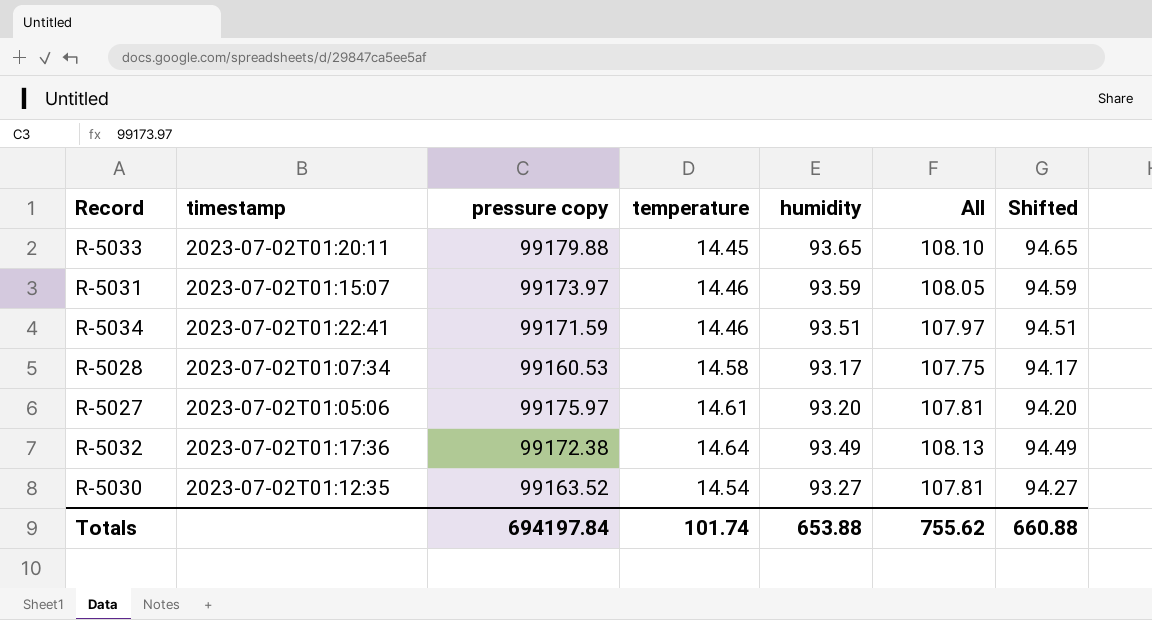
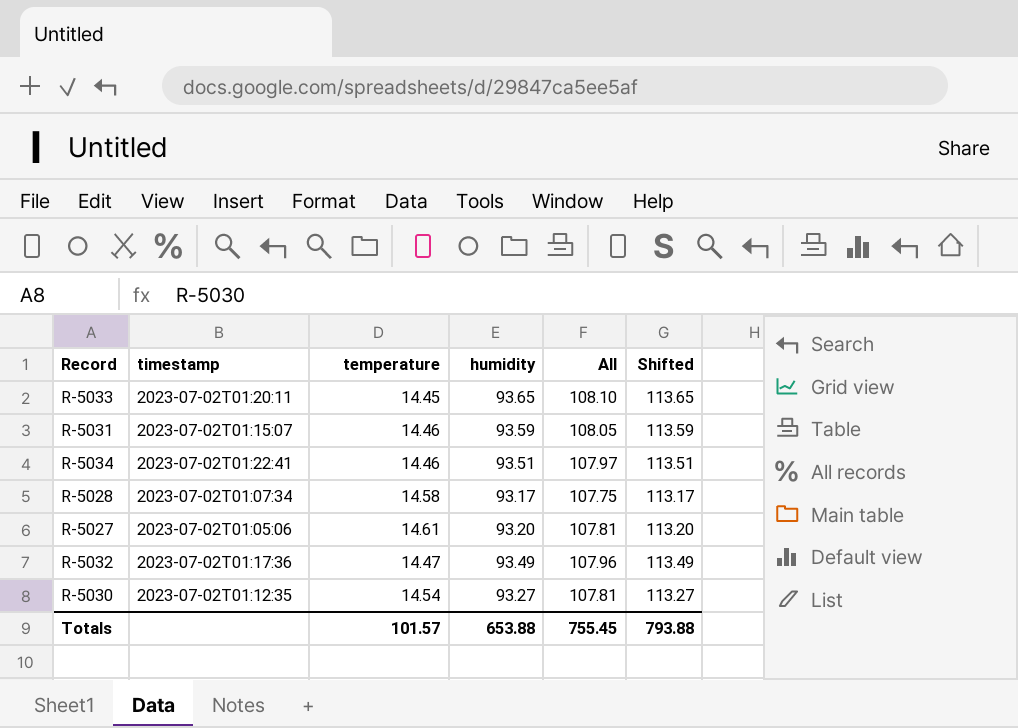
column pressure copy | position: 3 -> none
column Shifted | formula: [humidity] + 1 -> [humidity] + 20
R-5032 | temperature: 14.64 -> 14.47
R-5032 | All: 108.13 -> 107.96
Totals | temperature: 101.74 -> 101.57
Totals | All: 755.62 -> 755.45
Totals | Shifted: 660.88 -> 793.88

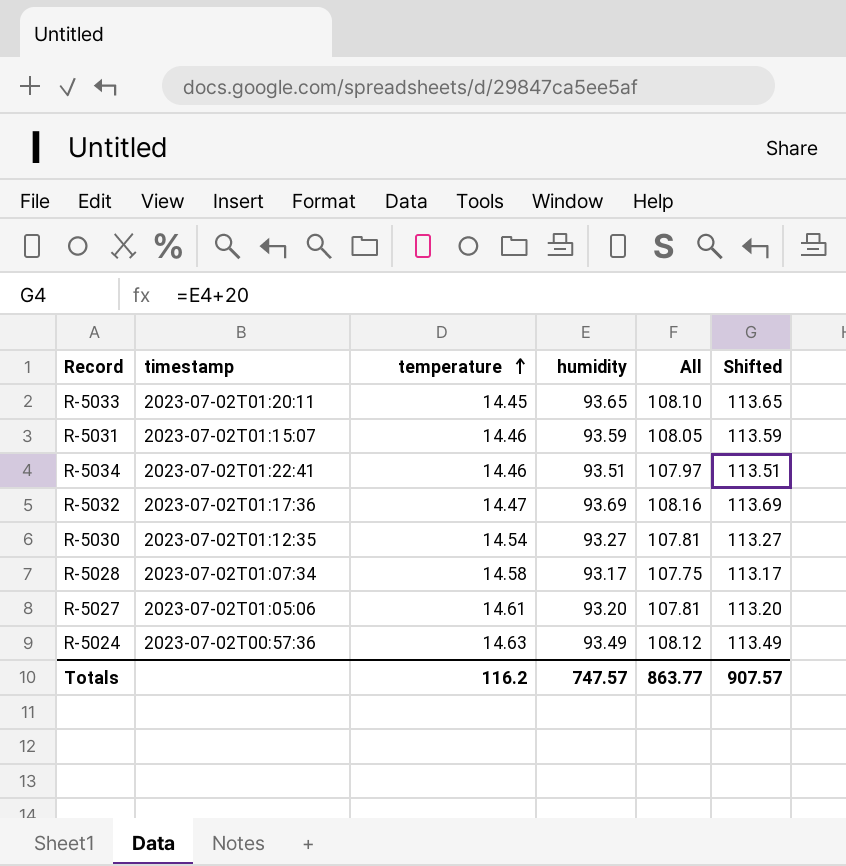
row order: none -> temperature ascending
R-5032 | humidity: 93.49 -> 93.69
R-5032 | All: 107.96 -> 108.16
R-5032 | Shifted: 113.49 -> 113.69
row R-5024: none -> 2023-07-02T00:57:36 | 14.63 | 93.49 | 108.12 | 113.49
Totals | temperature: 101.57 -> 116.2
Totals | humidity: 653.88 -> 747.57
Totals | All: 755.45 -> 863.77
Totals | Shifted: 793.88 -> 907.57

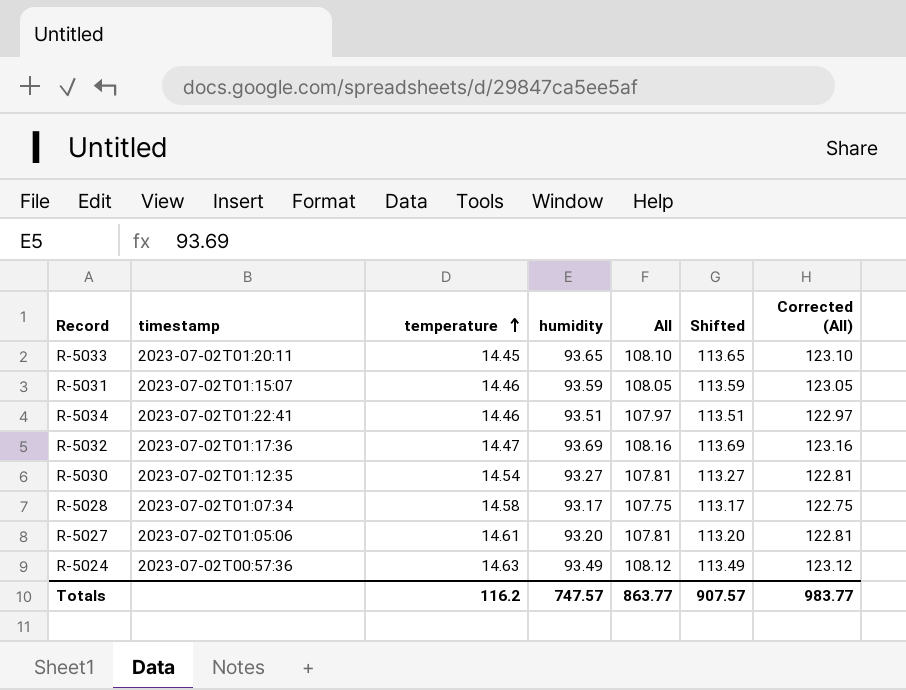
column Corrected (All) | formula: none -> [All] + 15

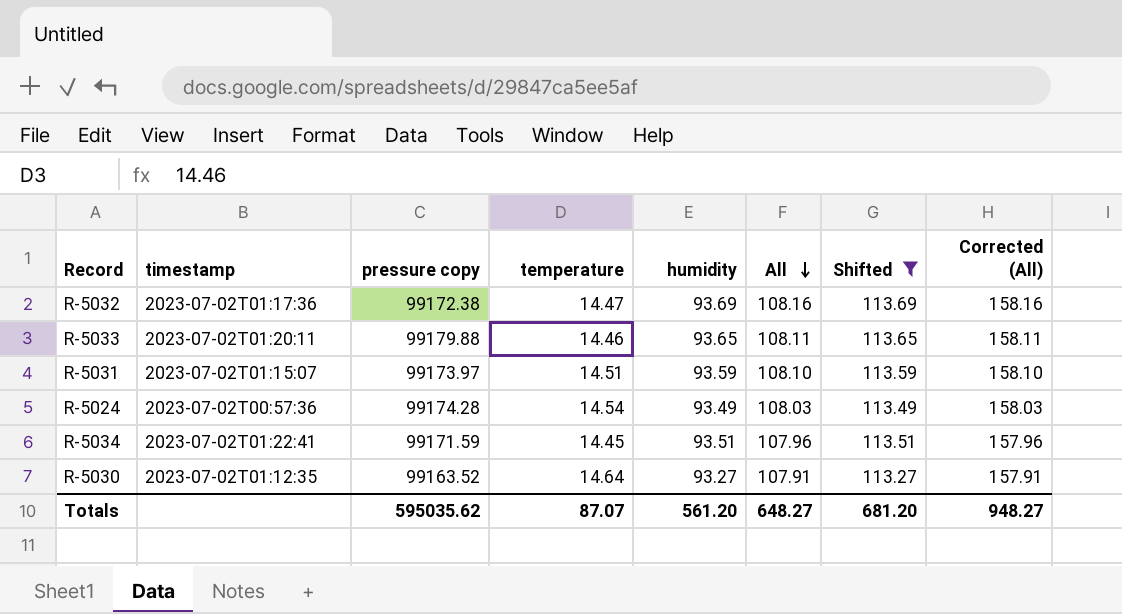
filter: none -> Shifted >= 113.27
row order: temperature ascending -> All descending
column pressure copy | position: none -> 3
column Corrected (All) | formula: [All] + 15 -> [All] + 50
R-5033 | temperature: 14.45 -> 14.46
R-5033 | All: 108.10 -> 108.11
R-5031 | temperature: 14.46 -> 14.51
R-5031 | All: 108.05 -> 108.10
R-5024 | temperature: 14.63 -> 14.54
R-5024 | All: 108.12 -> 108.03
R-5034 | temperature: 14.46 -> 14.45
R-5034 | All: 107.97 -> 107.96
R-5030 | temperature: 14.54 -> 14.64
R-5030 | All: 107.81 -> 107.91
Totals | temperature: 116.2 -> 87.07
Totals | humidity: 747.57 -> 561.20
Totals | All: 863.77 -> 648.27
Totals | Shifted: 907.57 -> 681.20
Totals | Corrected (All): 983.77 -> 948.27

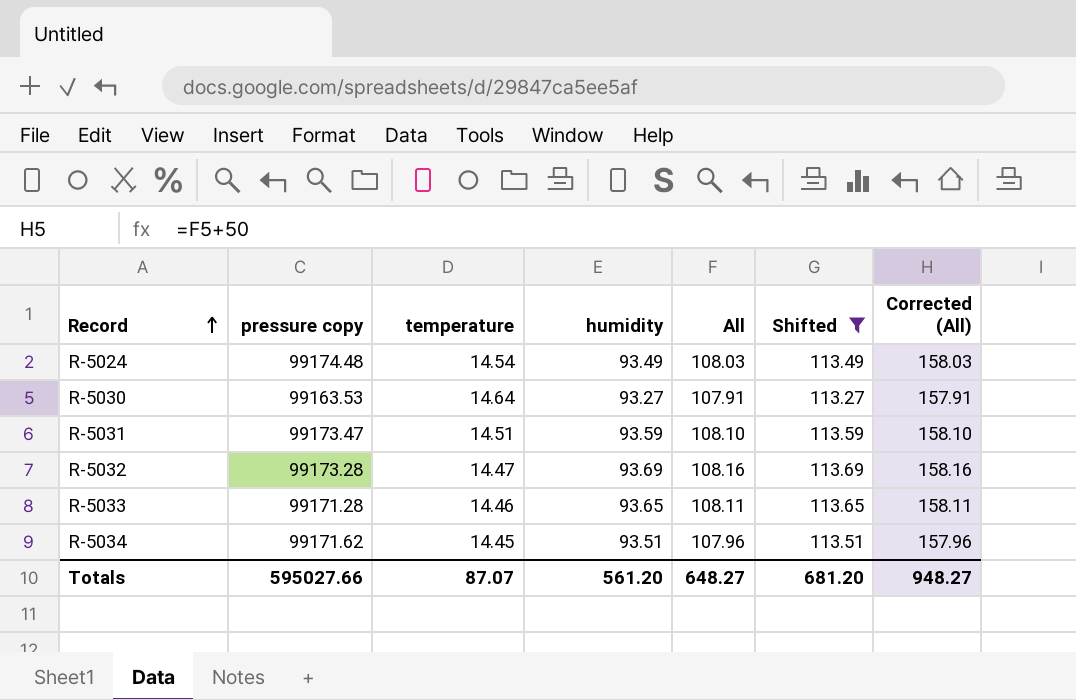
row order: All descending -> Record ascending
column timestamp | position: 2 -> none
R-5024 | pressure copy: 99174.28 -> 99174.48
R-5030 | pressure copy: 99163.52 -> 99163.53
R-5031 | pressure copy: 99173.97 -> 99173.47
R-5032 | pressure copy: 99172.38 -> 99173.28
R-5033 | pressure copy: 99179.88 -> 99171.28
R-5034 | pressure copy: 99171.59 -> 99171.62
Totals | pressure copy: 595035.62 -> 595027.66

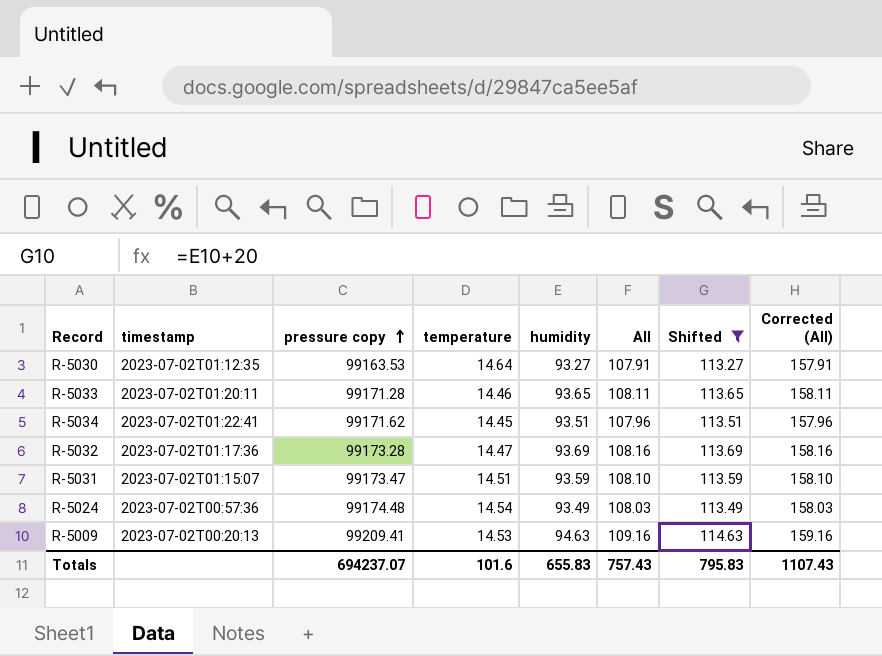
row order: Record ascending -> pressure copy ascending
column timestamp | position: none -> 2
row R-5009: none -> 2023-07-02T00:20:13 | 99209.41 | 14.53 | 94.63 | 109.16 | 114.63 | 159.16
Totals | pressure copy: 595027.66 -> 694237.07
Totals | temperature: 87.07 -> 101.6
Totals | humidity: 561.20 -> 655.83
Totals | All: 648.27 -> 757.43
Totals | Shifted: 681.20 -> 795.83
Totals | Corrected (All): 948.27 -> 1107.43

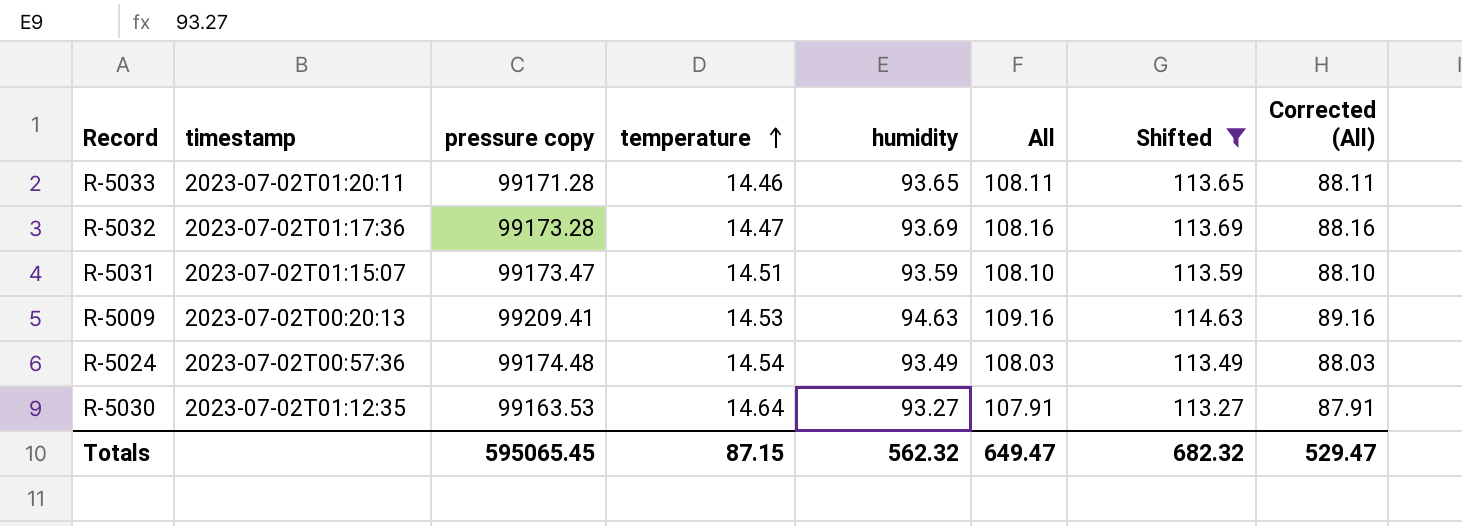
row order: pressure copy ascending -> temperature ascending
column Corrected (All) | formula: [All] + 50 -> [All] - 20
row R-5034: 2023-07-02T01:22:41 | 99171.62 | 14.45 | 93.51 | 107.96 | 113.51 | 157.96 -> none
Totals | pressure copy: 694237.07 -> 595065.45
Totals | temperature: 101.6 -> 87.15
Totals | humidity: 655.83 -> 562.32
Totals | All: 757.43 -> 649.47
Totals | Shifted: 795.83 -> 682.32
Totals | Corrected (All): 1107.43 -> 529.47

